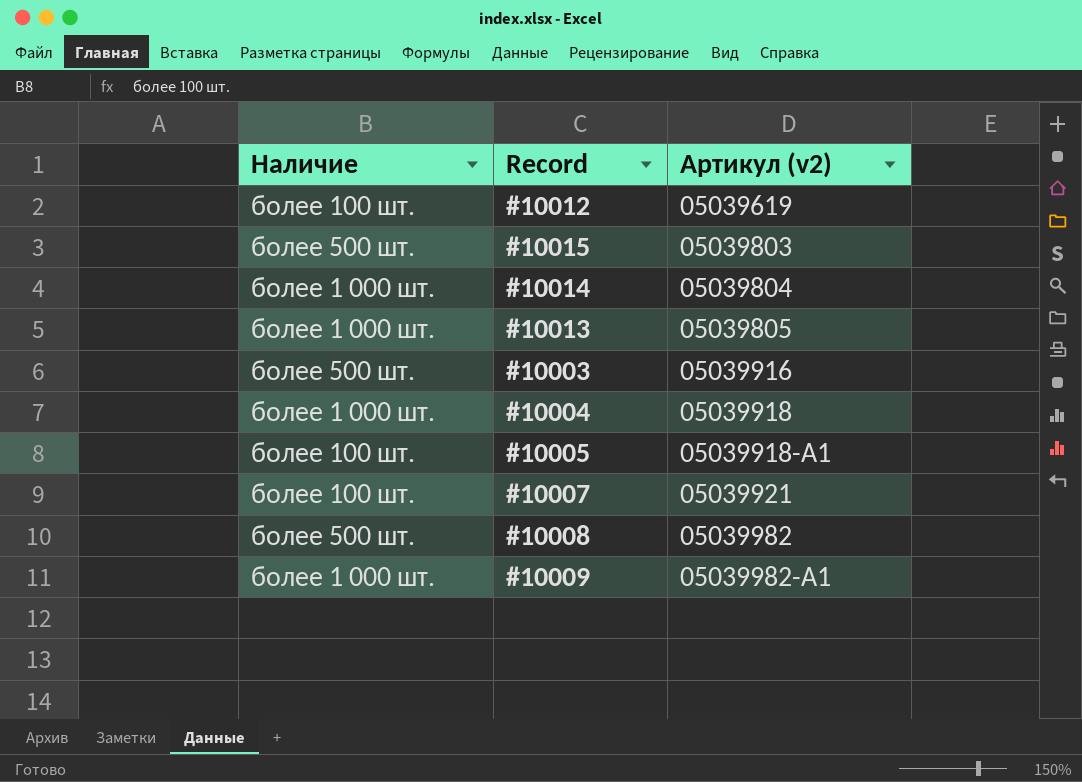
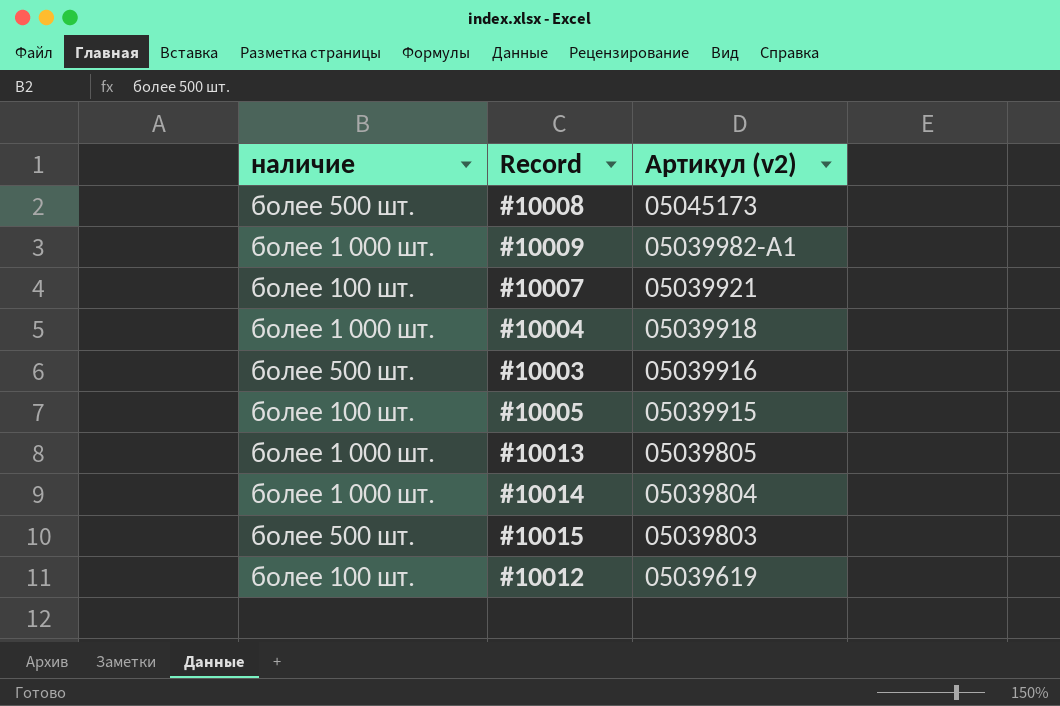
row order: Артикул (v2) ascending -> Артикул (v2) descending
column name: Наличие -> наличие
#10008 | Артикул (v2): 05039982 -> 05045173
#10005 | Артикул (v2): 05039918-А1 -> 05039915

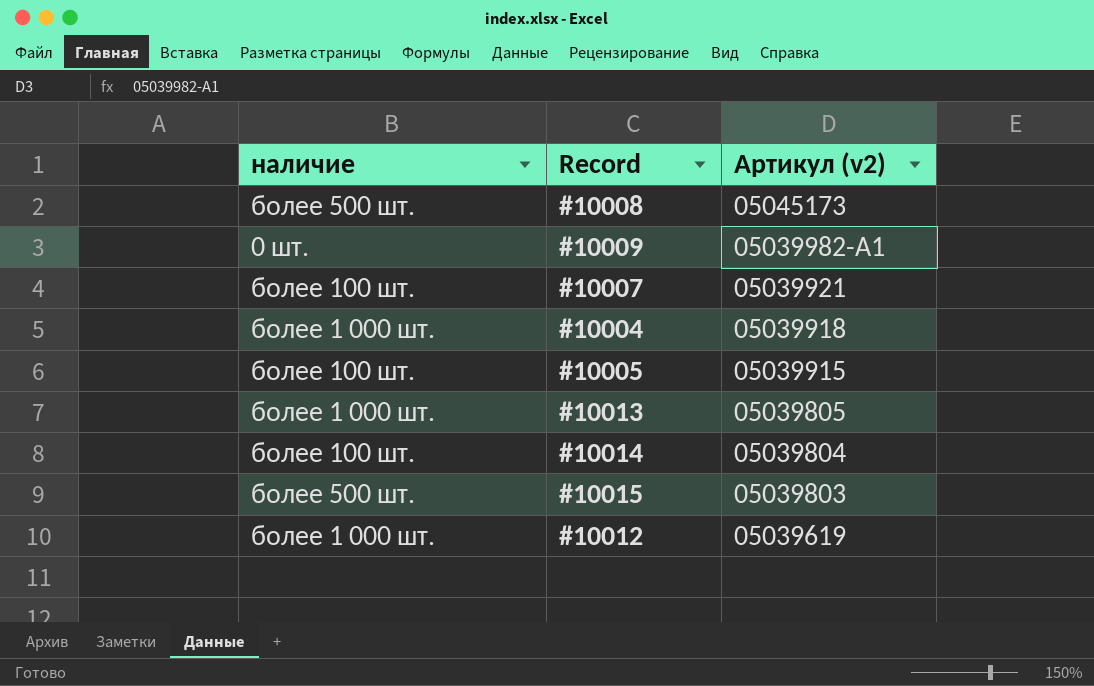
row #10003: более 500 шт. | 05039916 -> none
#10009 | наличие: более 1 000 шт. -> 0 шт.
#10014 | наличие: более 1 000 шт. -> более 100 шт.
#10012 | наличие: более 100 шт. -> более 1 000 шт.

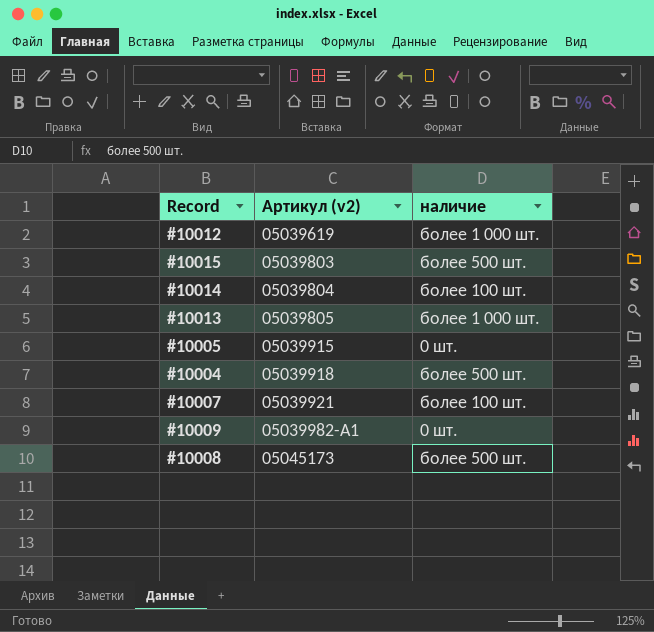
row order: Артикул (v2) descending -> Артикул (v2) ascending
column наличие | position: 1 -> 3
#10005 | наличие: более 100 шт. -> 0 шт.
#10004 | наличие: более 1 000 шт. -> более 500 шт.

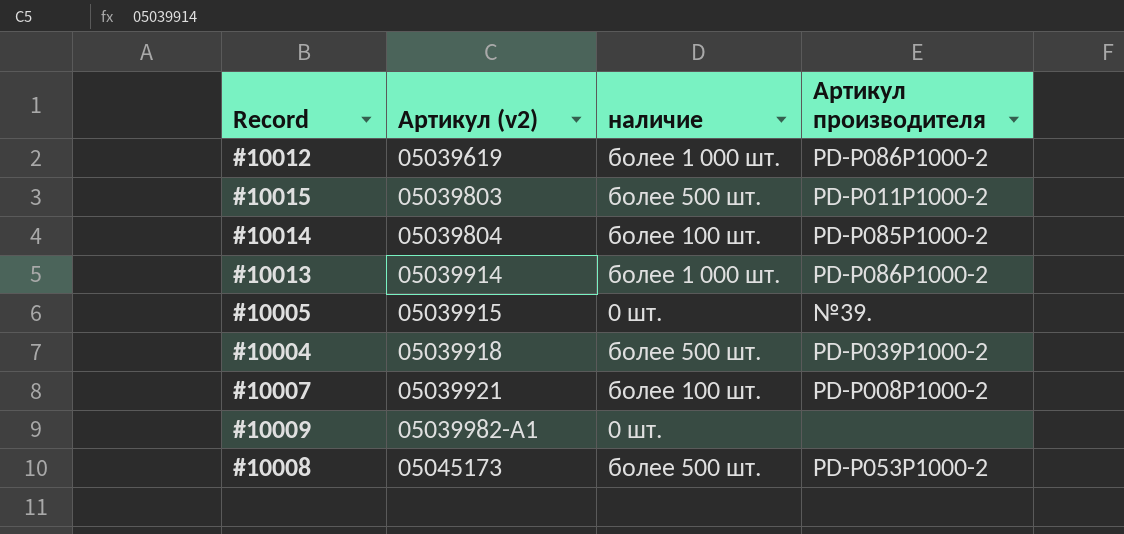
column Артикул производителя | position: none -> 4
#10013 | Артикул (v2): 05039805 -> 05039914

